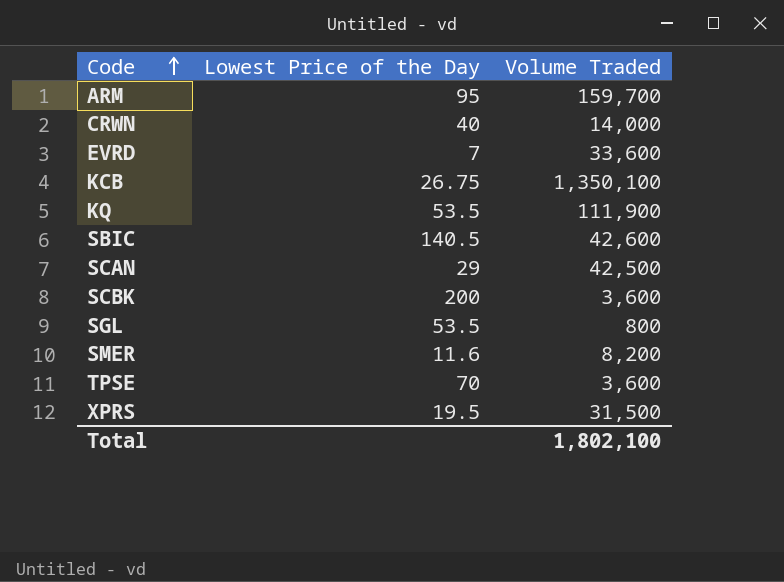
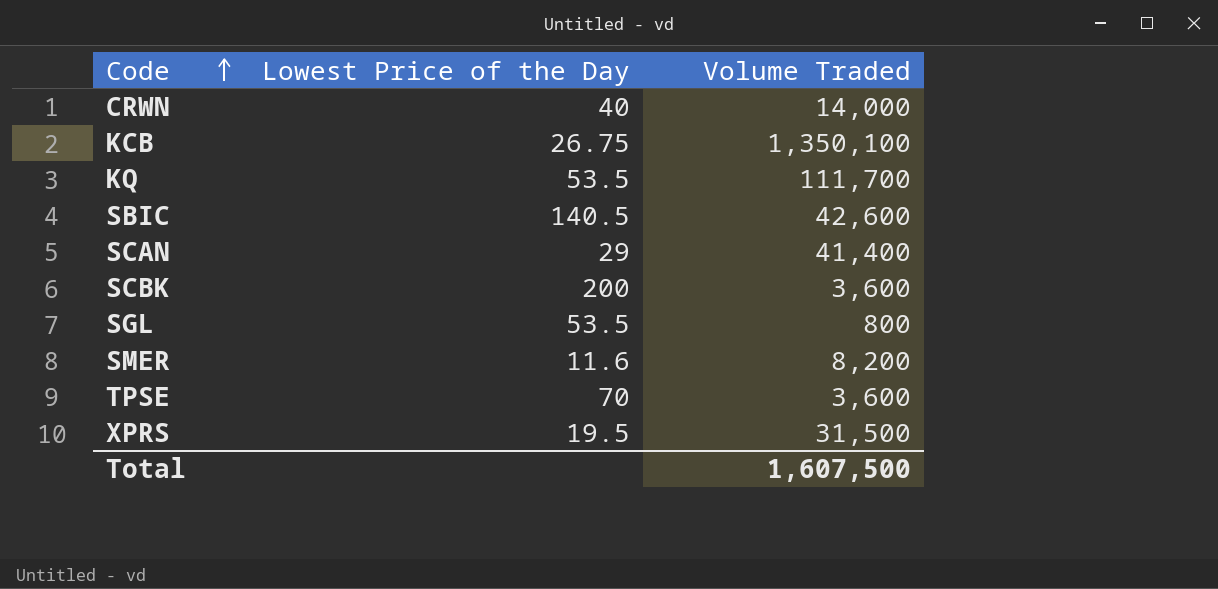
row ARM: 95 | 159,700 -> none
row EVRD: 7 | 33,600 -> none
KQ | Volume Traded: 111,900 -> 111,700
SCAN | Volume Traded: 42,500 -> 41,400
Total | Volume Traded: 1,802,100 -> 1,607,500

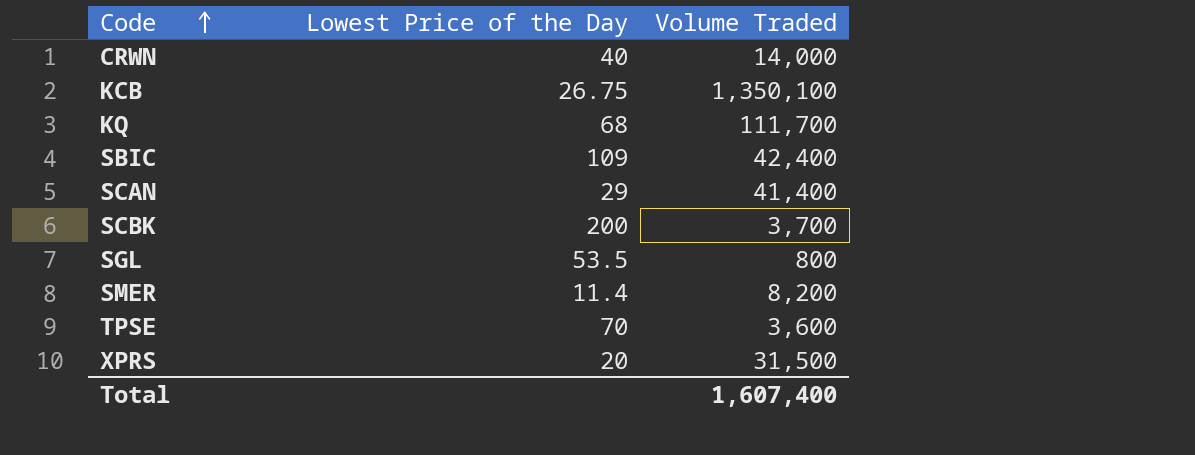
KQ | Lowest Price of the Day: 53.5 -> 68
SBIC | Lowest Price of the Day: 140.5 -> 109
SBIC | Volume Traded: 42,600 -> 42,400
SCBK | Volume Traded: 3,600 -> 3,700
SMER | Lowest Price of the Day: 11.6 -> 11.4
XPRS | Lowest Price of the Day: 19.5 -> 20
Total | Volume Traded: 1,607,500 -> 1,607,400

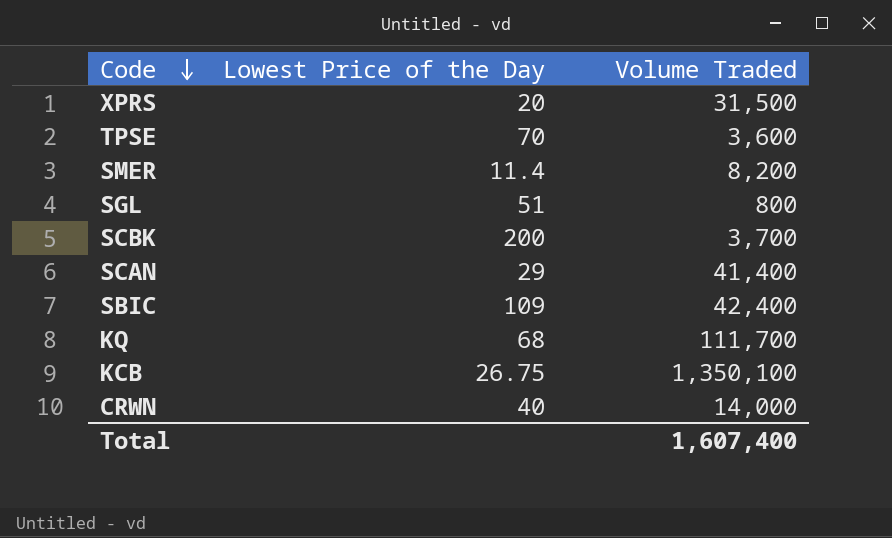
row order: Code ascending -> Code descending
SGL | Lowest Price of the Day: 53.5 -> 51

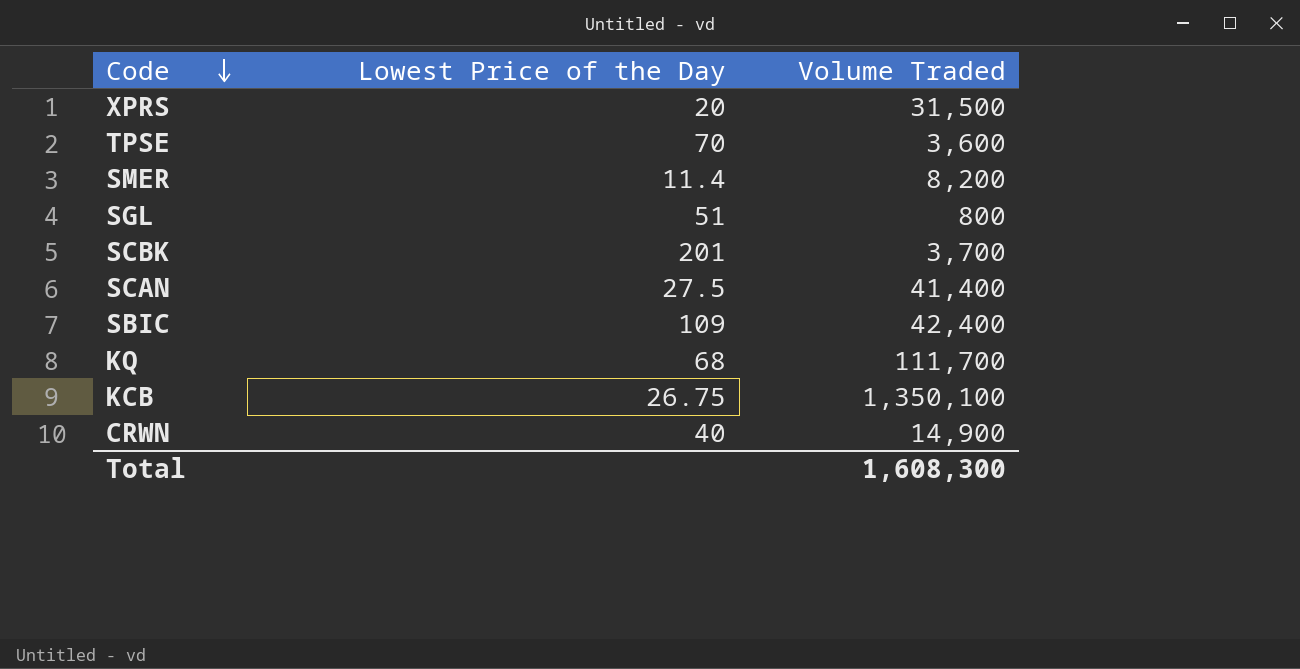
SCBK | Lowest Price of the Day: 200 -> 201
SCAN | Lowest Price of the Day: 29 -> 27.5
CRWN | Volume Traded: 14,000 -> 14,900
Total | Volume Traded: 1,607,400 -> 1,608,300

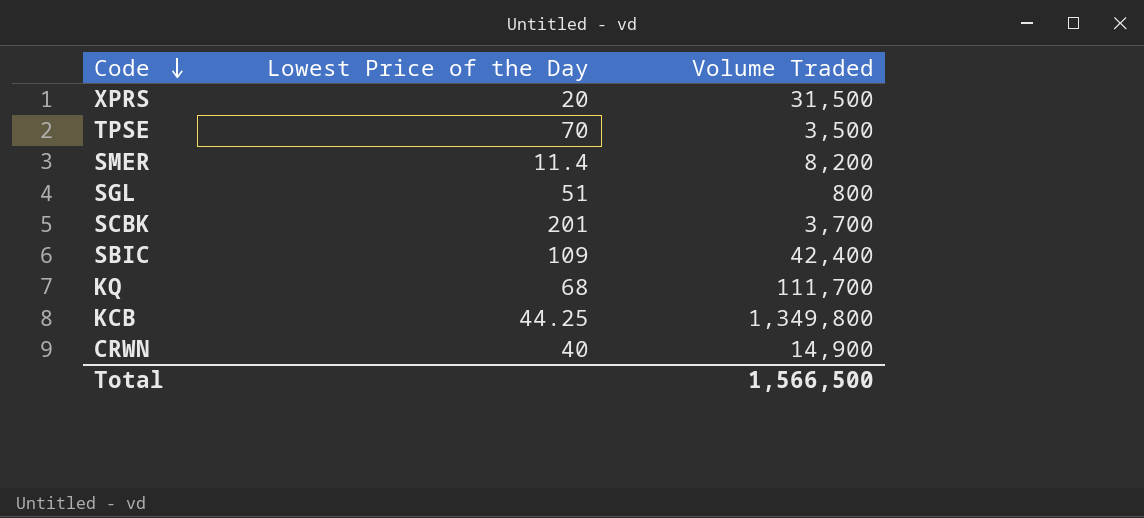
row SCAN: 27.5 | 41,400 -> none
TPSE | Volume Traded: 3,600 -> 3,500
KCB | Lowest Price of the Day: 26.75 -> 44.25
KCB | Volume Traded: 1,350,100 -> 1,349,800
Total | Volume Traded: 1,608,300 -> 1,566,500

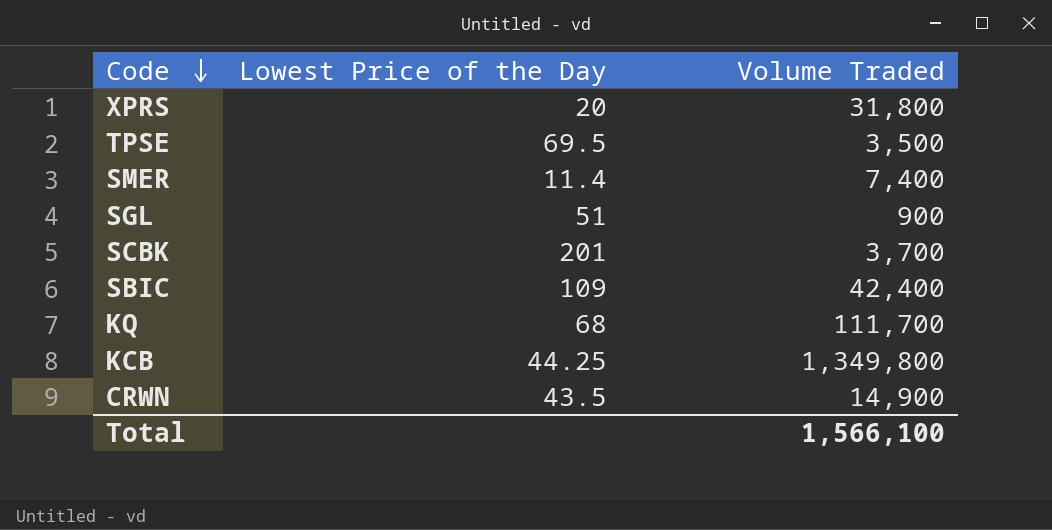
XPRS | Volume Traded: 31,500 -> 31,800
TPSE | Lowest Price of the Day: 70 -> 69.5
SMER | Volume Traded: 8,200 -> 7,400
SGL | Volume Traded: 800 -> 900
CRWN | Lowest Price of the Day: 40 -> 43.5
Total | Volume Traded: 1,566,500 -> 1,566,100

